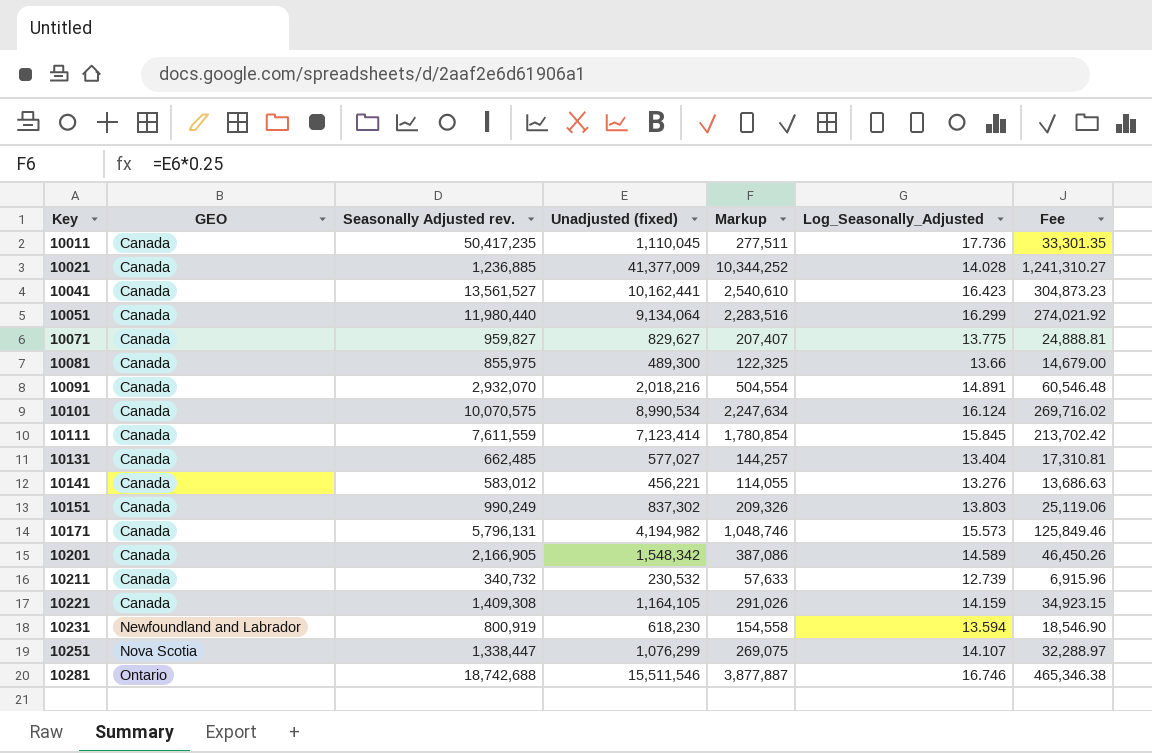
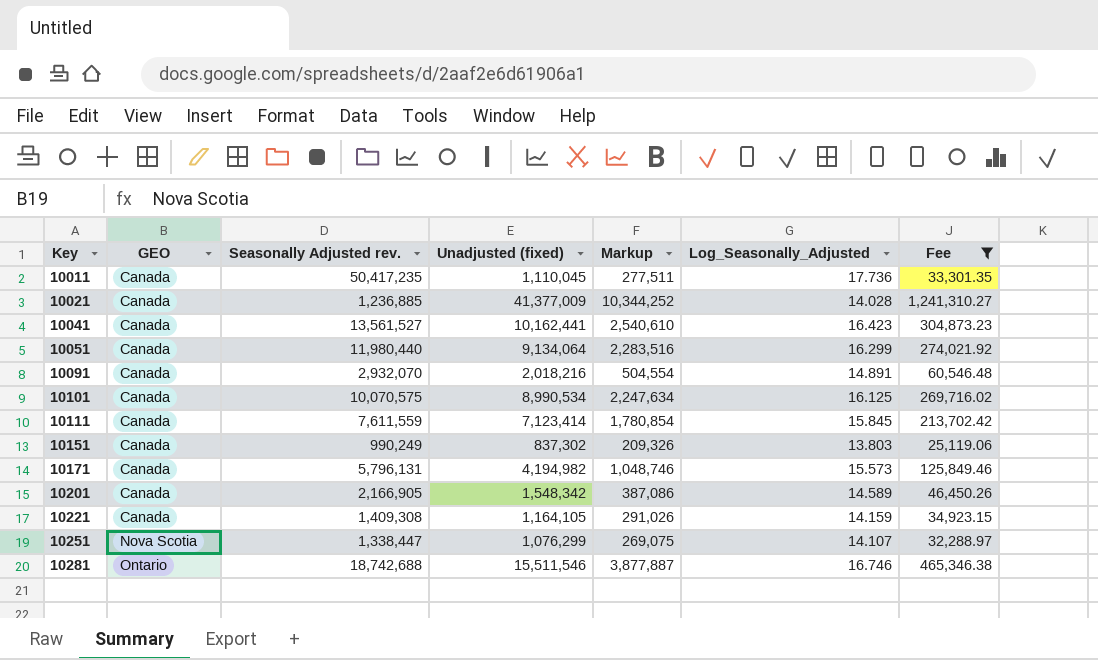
filter: none -> Fee >= 25,119.06
10101 | Log_Seasonally_Adjusted: 16.124 -> 16.125

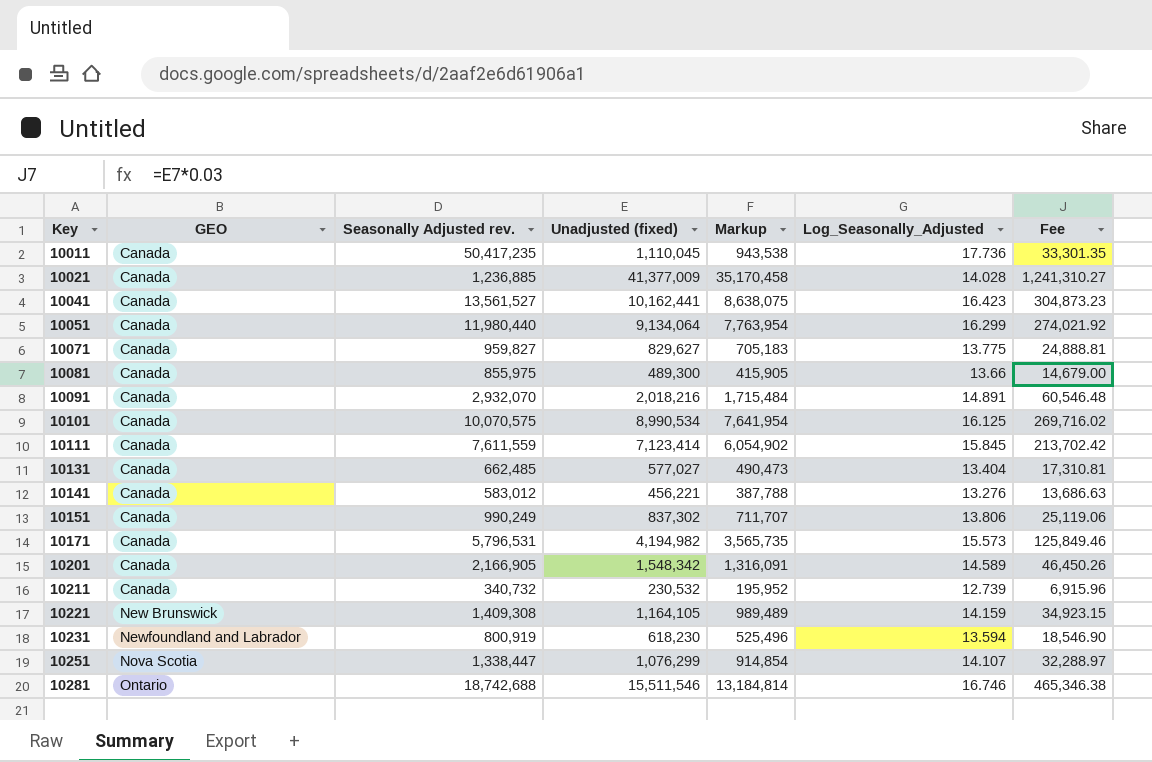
filter: Fee >= 25,119.06 -> none
column Markup | formula: [Unadjusted (fixed)] * 0.25 -> [Unadjusted (fixed)] * 0.85
10151 | Log_Seasonally_Adjusted: 13.803 -> 13.806
10171 | Seasonally Adjusted rev.: 5,796,131 -> 5,796,531
10221 | GEO: Canada -> New Brunswick

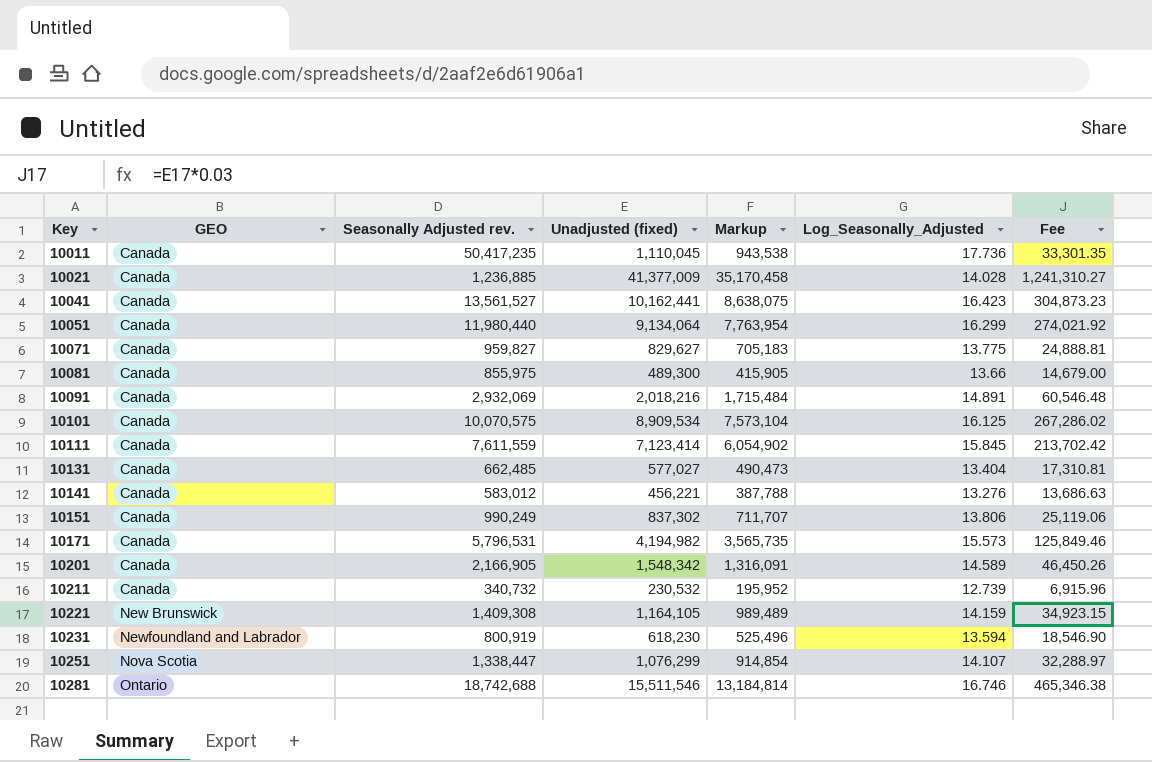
10091 | Seasonally Adjusted rev.: 2,932,070 -> 2,932,069
10101 | Unadjusted (fixed): 8,990,534 -> 8,909,534
10101 | Markup: 7,641,954 -> 7,573,104
10101 | Fee: 269,716.02 -> 267,286.02

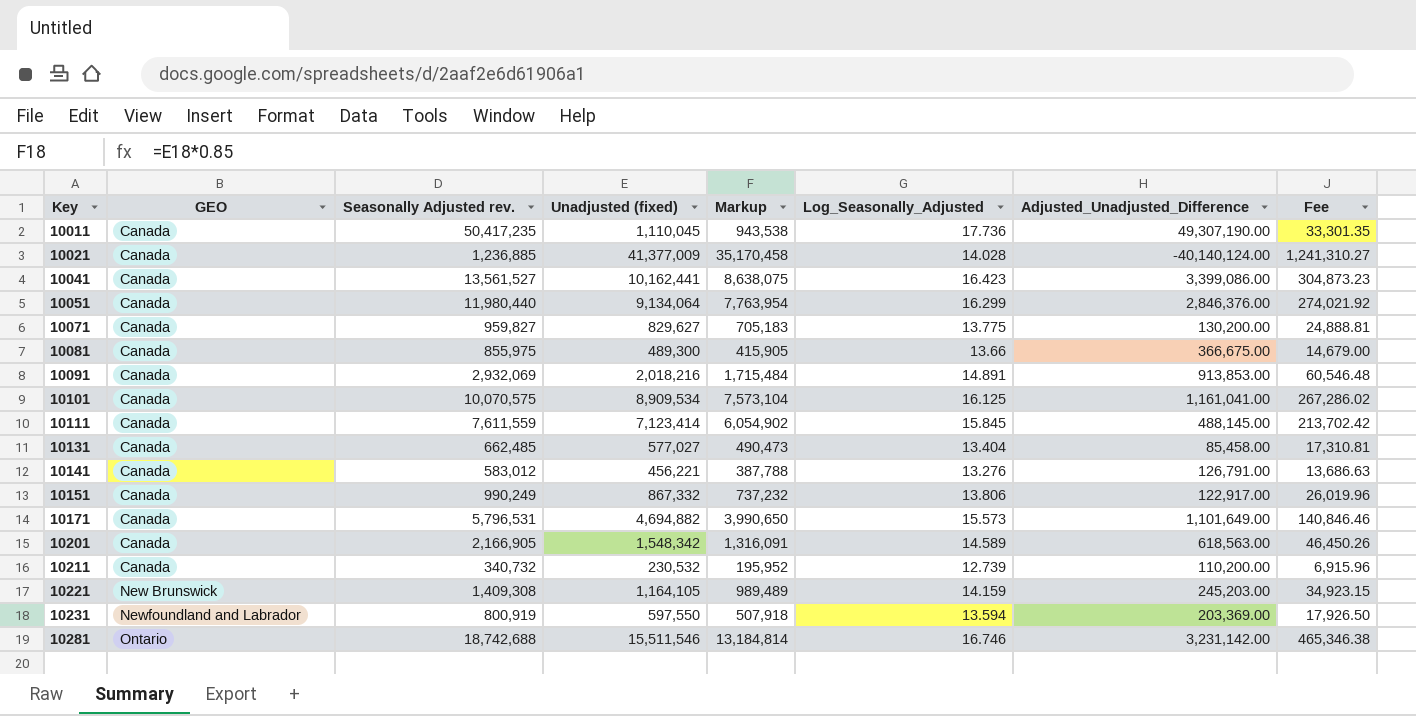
column Adjusted_Unadjusted_Difference | formula: none -> [Seasonally Adjusted rev.] - [Unadjusted (fixed)]
row 10251: Nova Scotia | 1,338,447 | 1,076,299 | 914,854 | 14.107 | 32,288.97 -> none
10151 | Unadjusted (fixed): 837,302 -> 867,332
10151 | Markup: 711,707 -> 737,232
10151 | Fee: 25,119.06 -> 26,019.96
10171 | Unadjusted (fixed): 4,194,982 -> 4,694,882
10171 | Markup: 3,565,735 -> 3,990,650
10171 | Fee: 125,849.46 -> 140,846.46
10231 | Unadjusted (fixed): 618,230 -> 597,550
10231 | Markup: 525,496 -> 507,918
10231 | Fee: 18,546.90 -> 17,926.50

